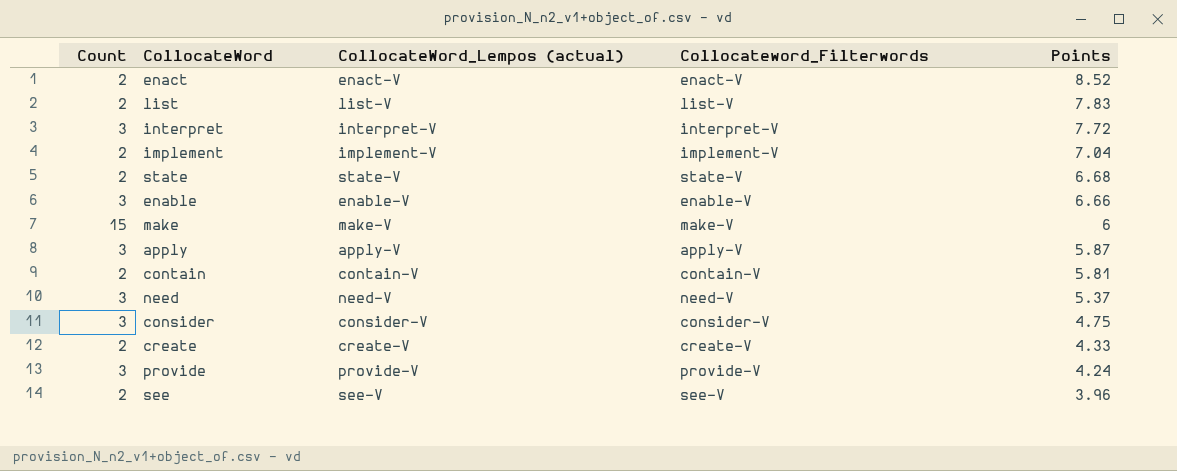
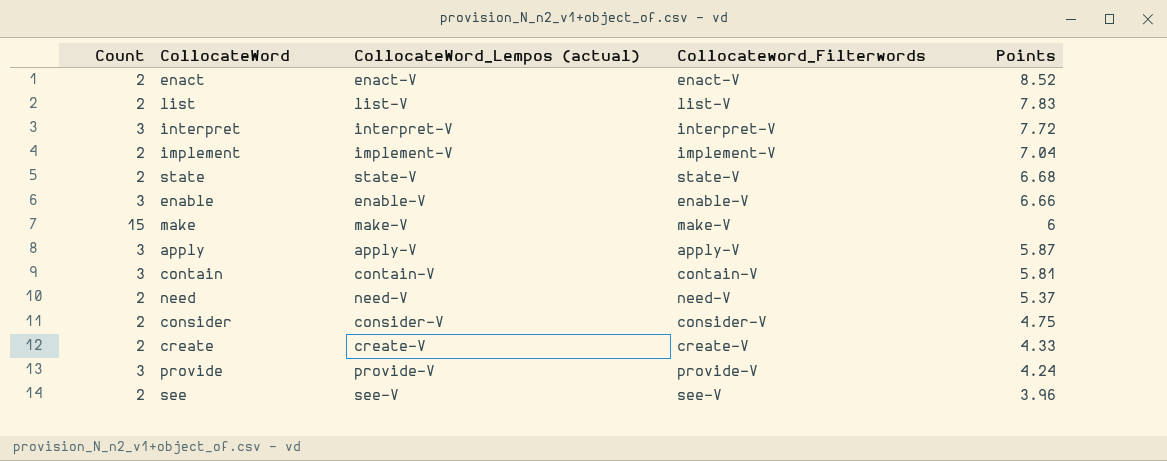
contain | Count: 2 -> 3
need | Count: 3 -> 2
consider | Count: 3 -> 2

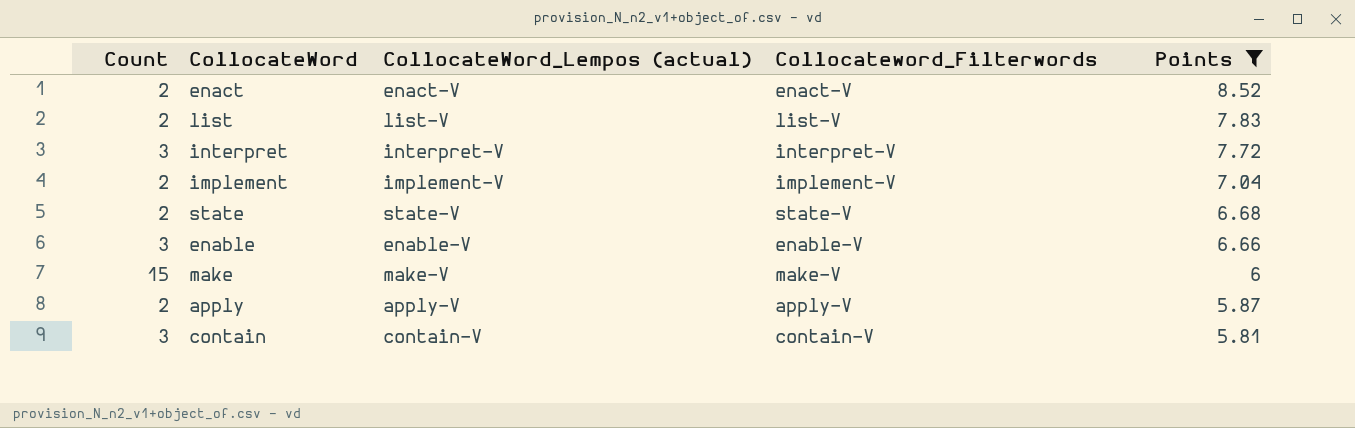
filter: none -> Points >= 5.81
apply | Count: 3 -> 2

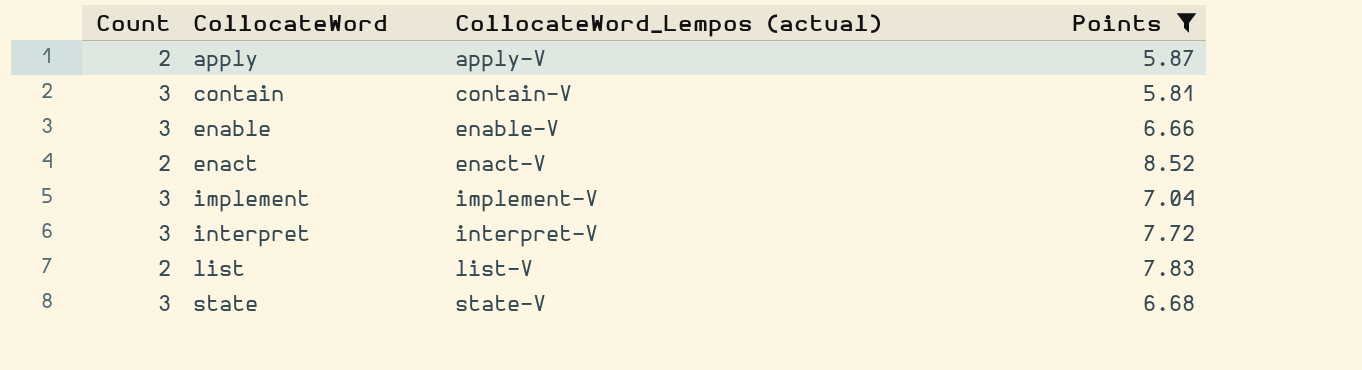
row order: Points descending -> CollocateWord ascending
column Collocateword_Filterwords | position: 4 -> none
row make: 15 | make-V | make-V | 6 -> none
implement | Count: 2 -> 3
state | Count: 2 -> 3

